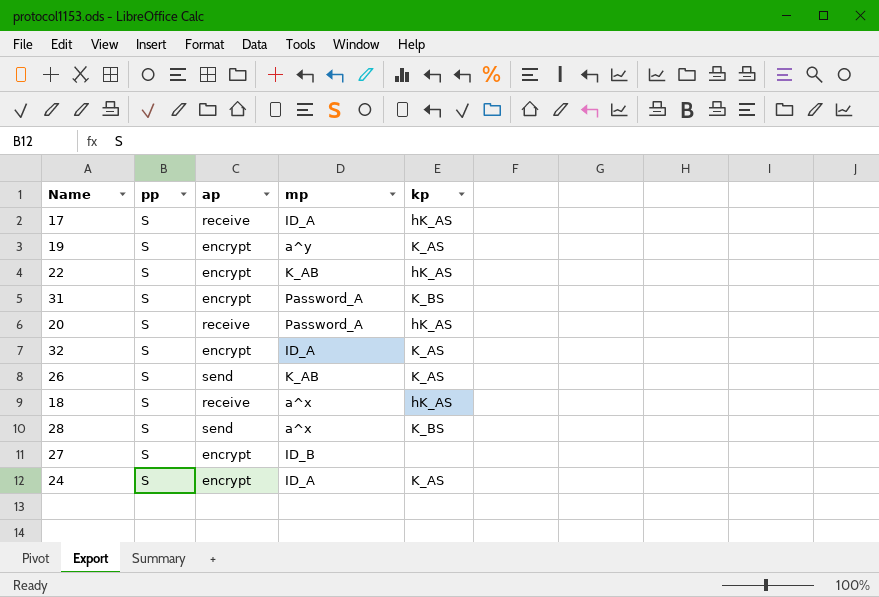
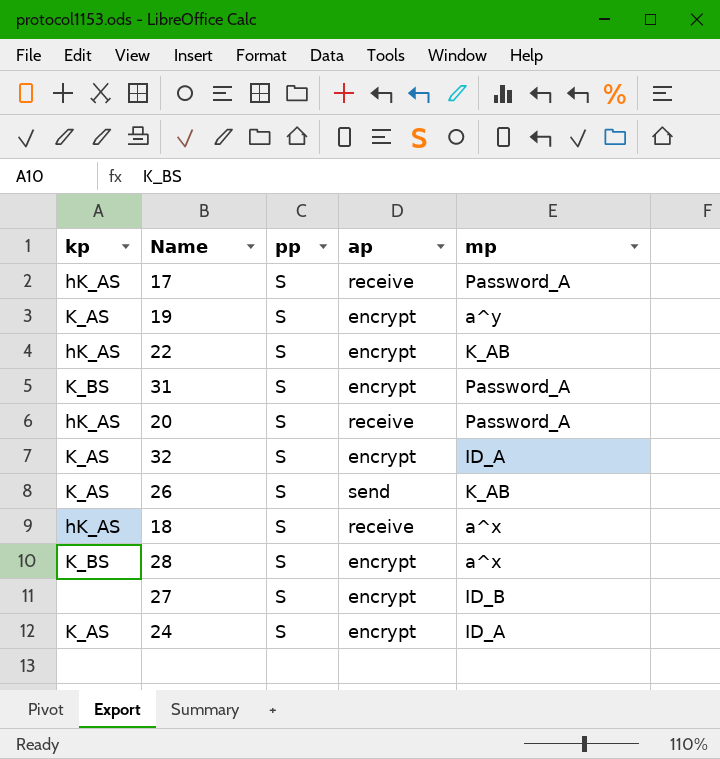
column kp | position: 5 -> 1
17 | mp: ID_A -> Password_A
28 | ap: send -> encrypt

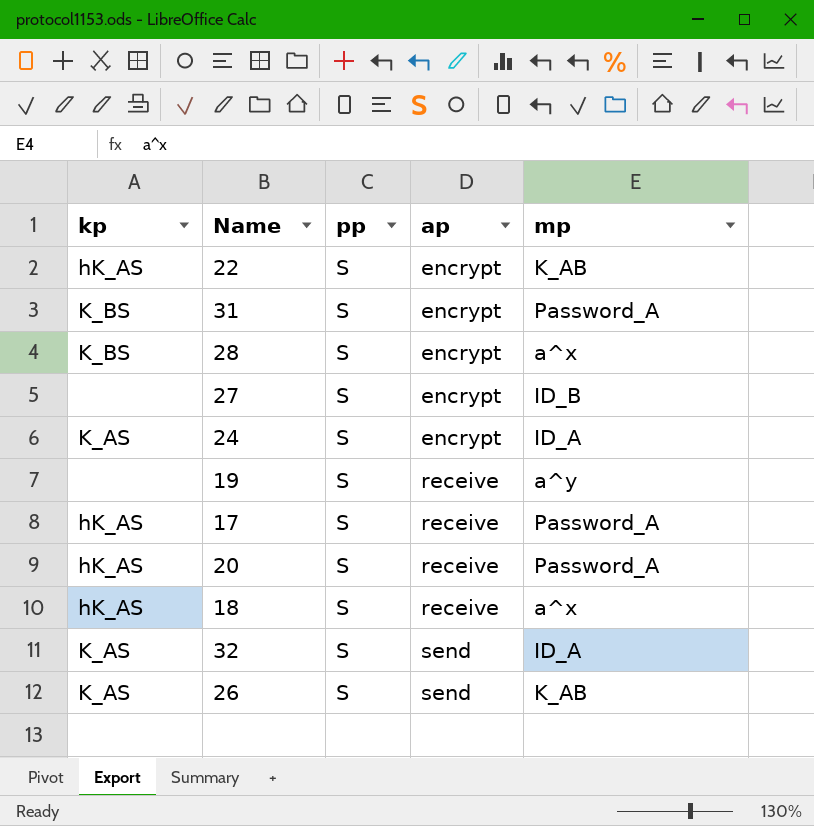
row order: none -> ap ascending
19 | kp: K_AS -> none
19 | ap: encrypt -> receive
32 | ap: encrypt -> send

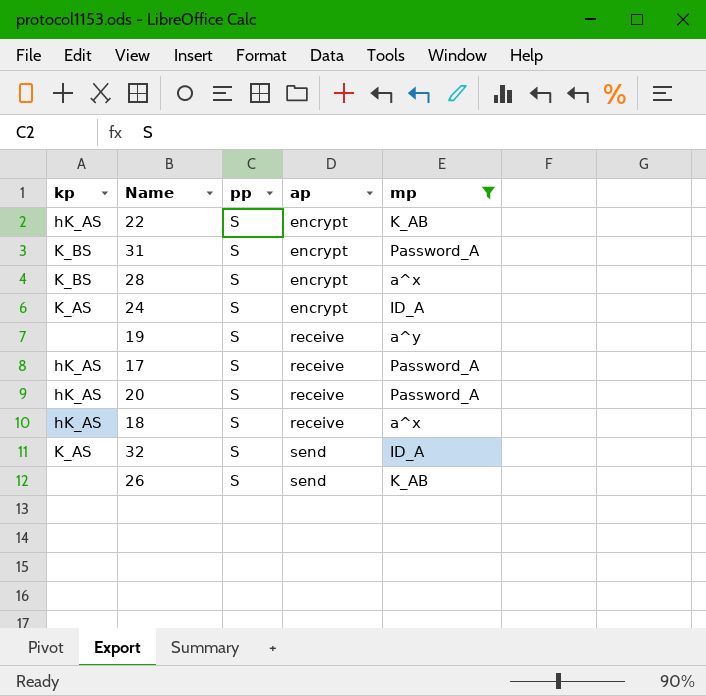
filter: none -> mp != ID_B
26 | kp: K_AS -> none

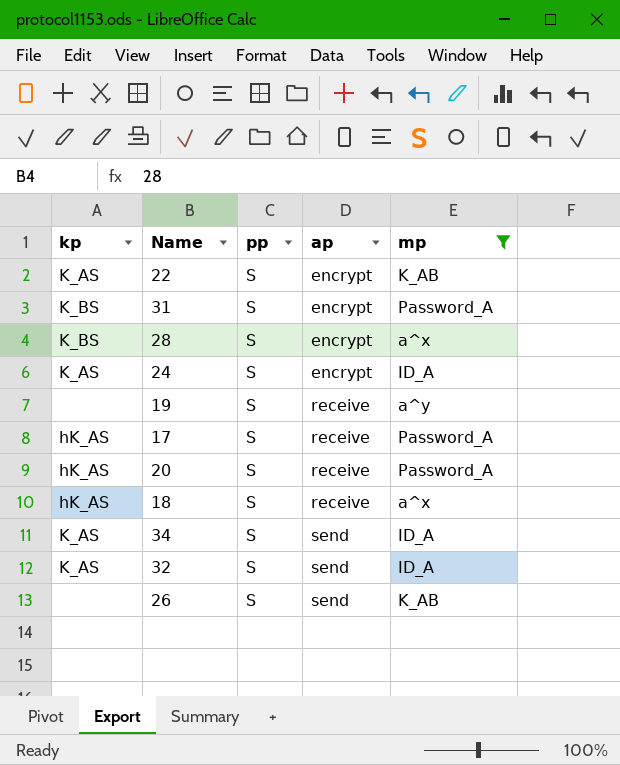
22 | kp: hK_AS -> K_AS
row 34: none -> K_AS | S | send | ID_A

